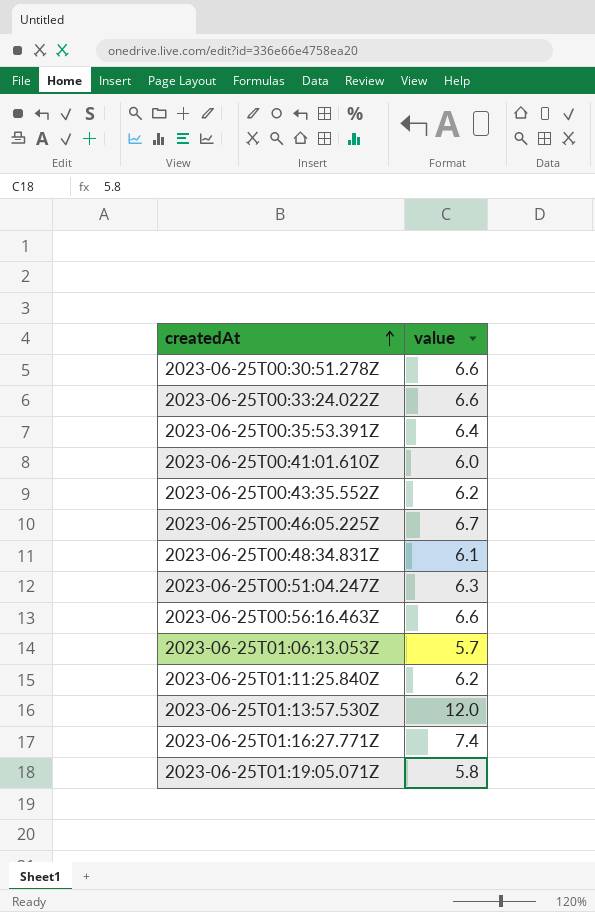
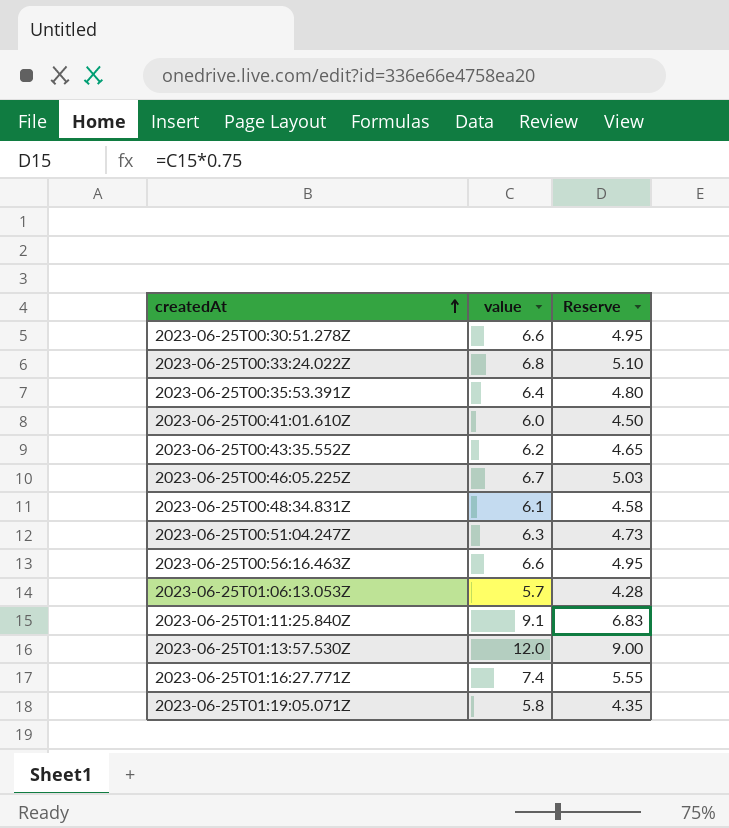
column Reserve | formula: none -> [value] * 0.75
2023-06-25T00:33:24.022Z | value: 6.6 -> 6.8
2023-06-25T01:11:25.840Z | value: 6.2 -> 9.1

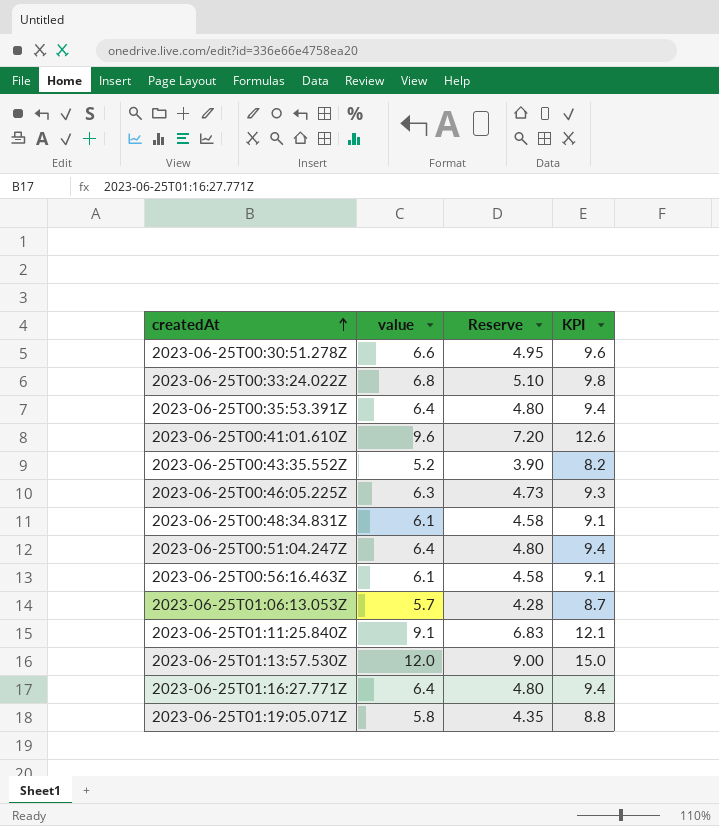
column KPI | formula: none -> [value] + 3
2023-06-25T00:41:01.610Z | value: 6.0 -> 9.6
2023-06-25T00:41:01.610Z | Reserve: 4.50 -> 7.20
2023-06-25T00:43:35.552Z | value: 6.2 -> 5.2
2023-06-25T00:43:35.552Z | Reserve: 4.65 -> 3.90
2023-06-25T00:46:05.225Z | value: 6.7 -> 6.3
2023-06-25T00:46:05.225Z | Reserve: 5.03 -> 4.73
2023-06-25T00:51:04.247Z | value: 6.3 -> 6.4
2023-06-25T00:51:04.247Z | Reserve: 4.73 -> 4.80
2023-06-25T00:56:16.463Z | value: 6.6 -> 6.1
2023-06-25T00:56:16.463Z | Reserve: 4.95 -> 4.58
2023-06-25T01:16:27.771Z | value: 7.4 -> 6.4
2023-06-25T01:16:27.771Z | Reserve: 5.55 -> 4.80

